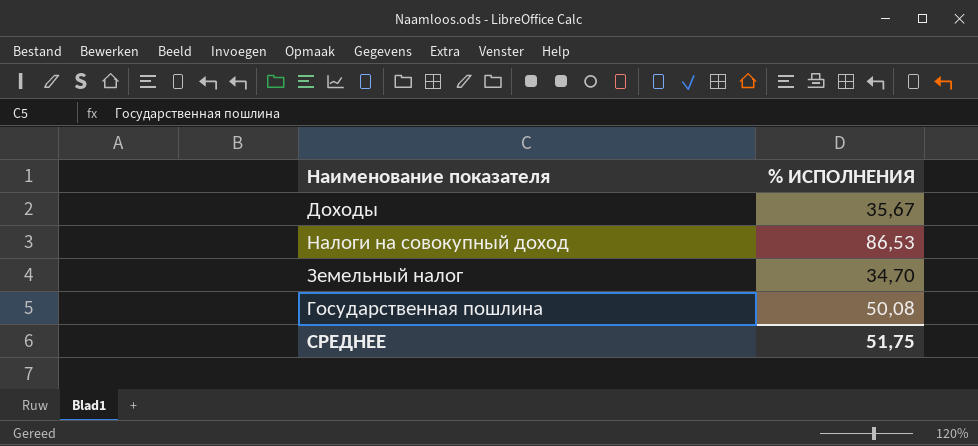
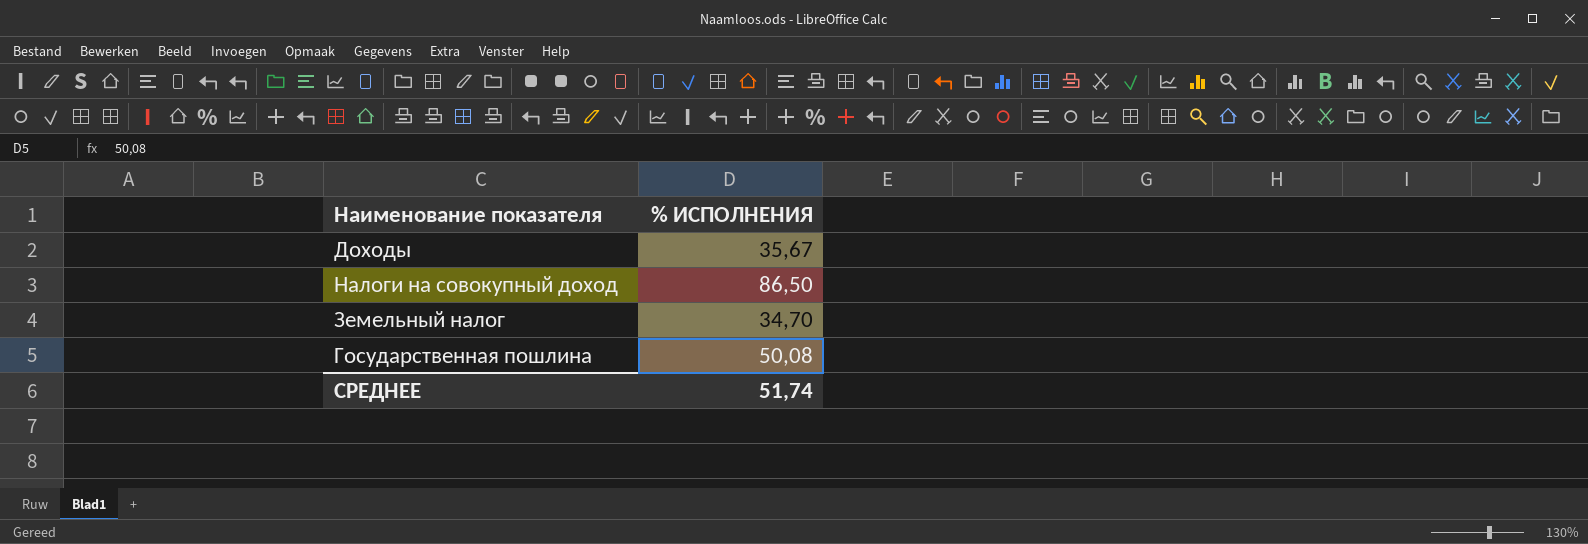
Налоги на совокупный доход | % ИСПОЛНЕНИЯ: 86,53 -> 86,50
СРЕДНЕЕ | % ИСПОЛНЕНИЯ: 51,75 -> 51,74

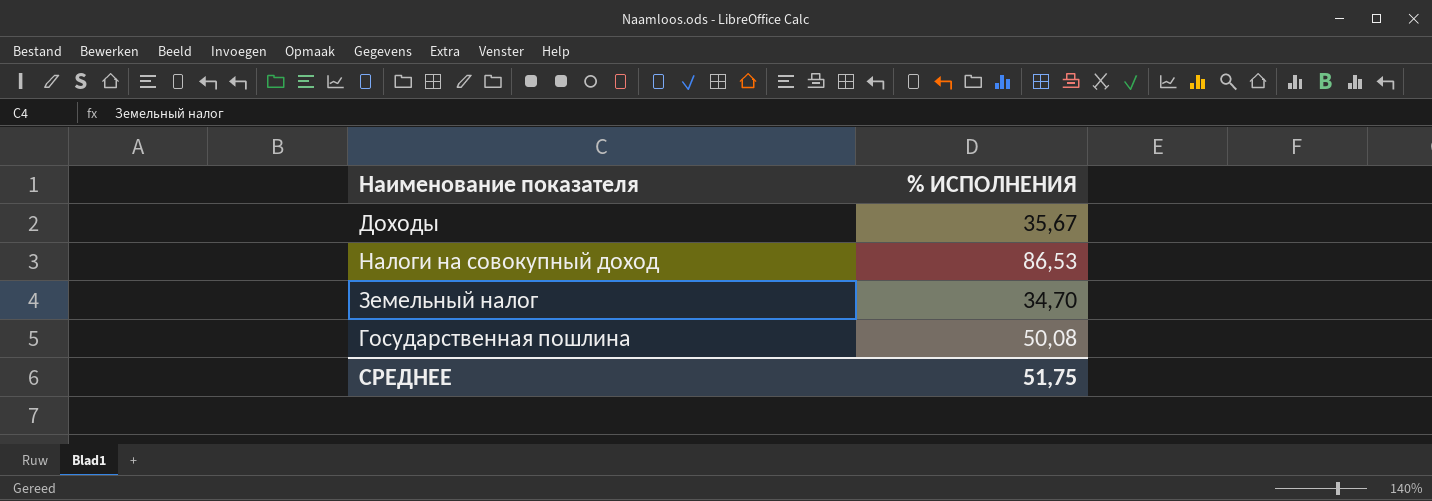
Налоги на совокупный доход | % ИСПОЛНЕНИЯ: 86,50 -> 86,53
СРЕДНЕЕ | % ИСПОЛНЕНИЯ: 51,74 -> 51,75

